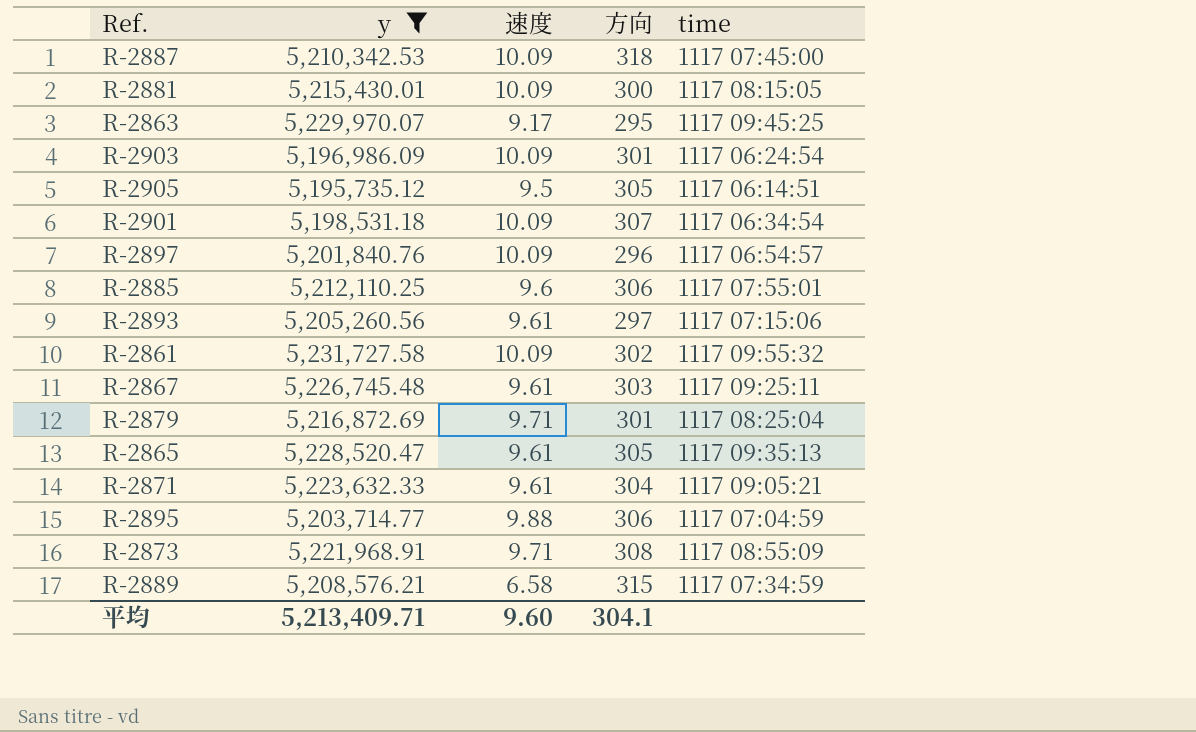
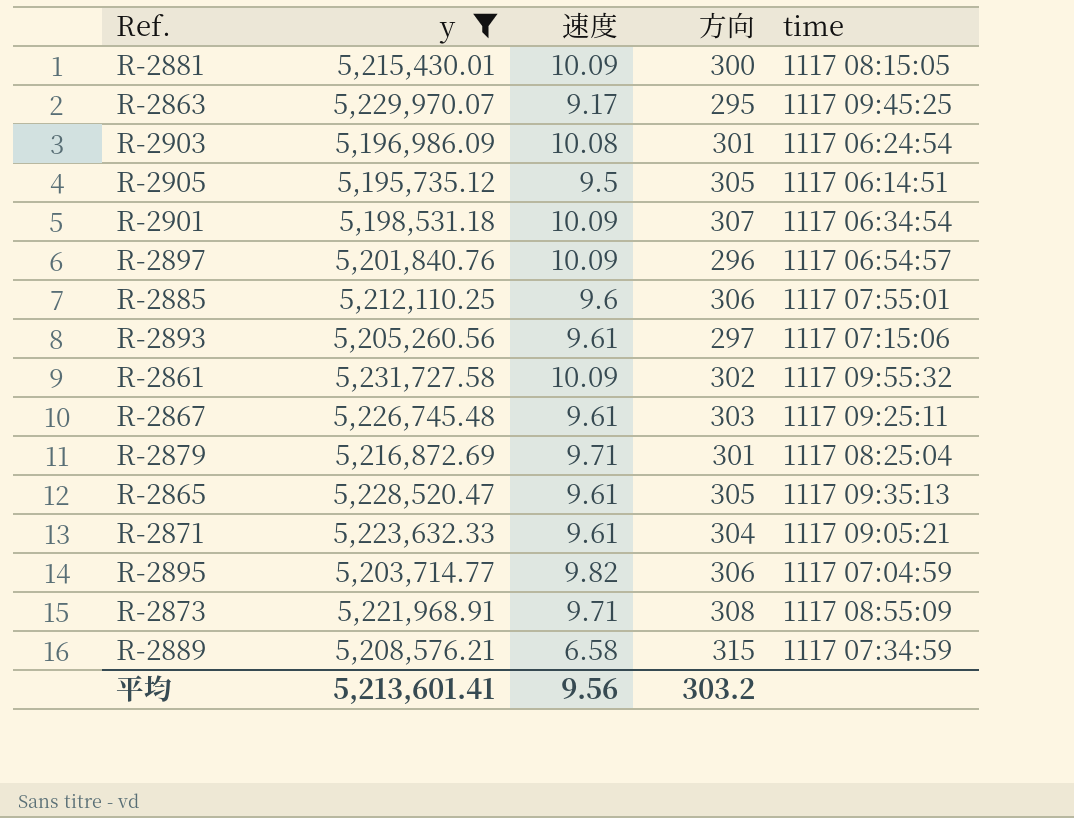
row R-2887: 5,210,342.53 | 10.09 | 318 | 1117 07:45:00 -> none
R-2903 | 速度: 10.09 -> 10.08
R-2895 | 速度: 9.88 -> 9.82
平均 | y: 5,213,409.71 -> 5,213,601.41
平均 | 速度: 9.60 -> 9.56
平均 | 方向: 304.1 -> 303.2

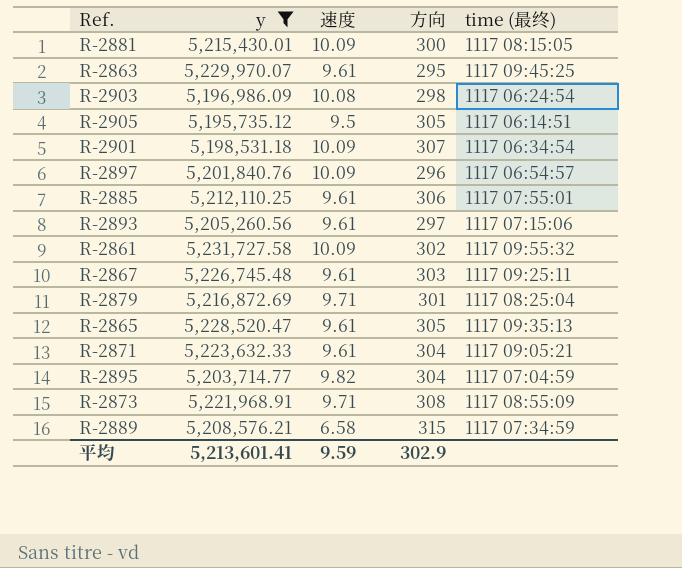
column name: time -> time (最终)
R-2863 | 速度: 9.17 -> 9.61
R-2903 | 方向: 301 -> 298
R-2885 | 速度: 9.6 -> 9.61
R-2895 | 方向: 306 -> 304
平均 | 速度: 9.56 -> 9.59
平均 | 方向: 303.2 -> 302.9

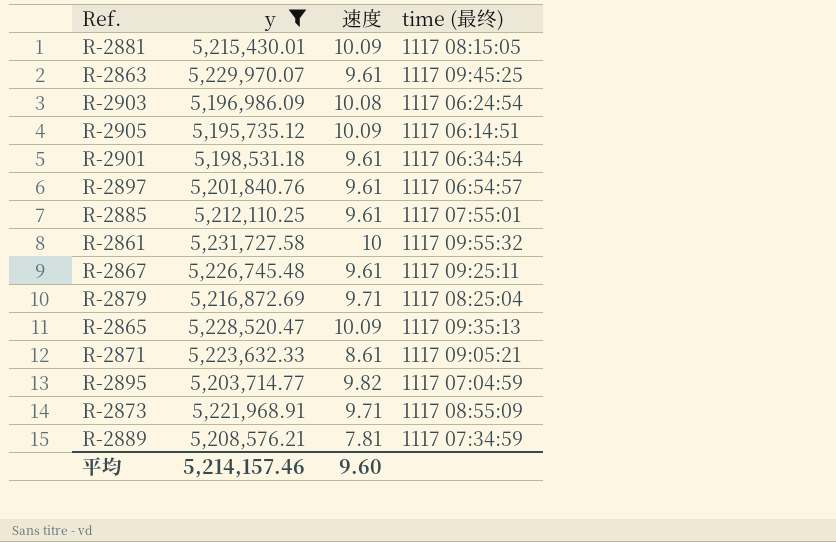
column 方向 | position: 4 -> none
row R-2893: 5,205,260.56 | 9.61 | 297 | 1117 07:15:06 -> none
R-2905 | 速度: 9.5 -> 10.09
R-2901 | 速度: 10.09 -> 9.61
R-2897 | 速度: 10.09 -> 9.61
R-2861 | 速度: 10.09 -> 10
R-2865 | 速度: 9.61 -> 10.09
R-2871 | 速度: 9.61 -> 8.61
R-2889 | 速度: 6.58 -> 7.81
平均 | y: 5,213,601.41 -> 5,214,157.46
平均 | 速度: 9.59 -> 9.60

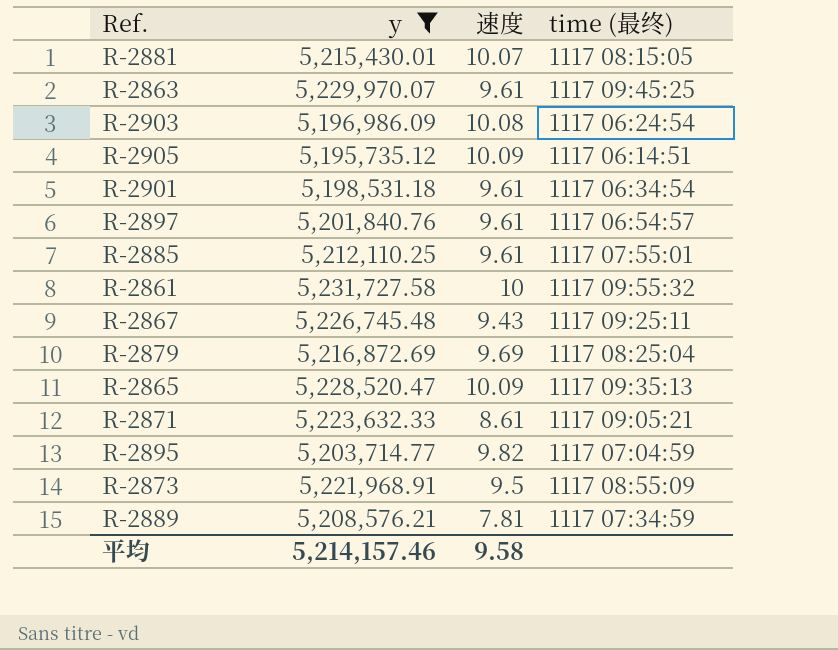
R-2881 | 速度: 10.09 -> 10.07
R-2867 | 速度: 9.61 -> 9.43
R-2879 | 速度: 9.71 -> 9.69
R-2873 | 速度: 9.71 -> 9.5
平均 | 速度: 9.60 -> 9.58

